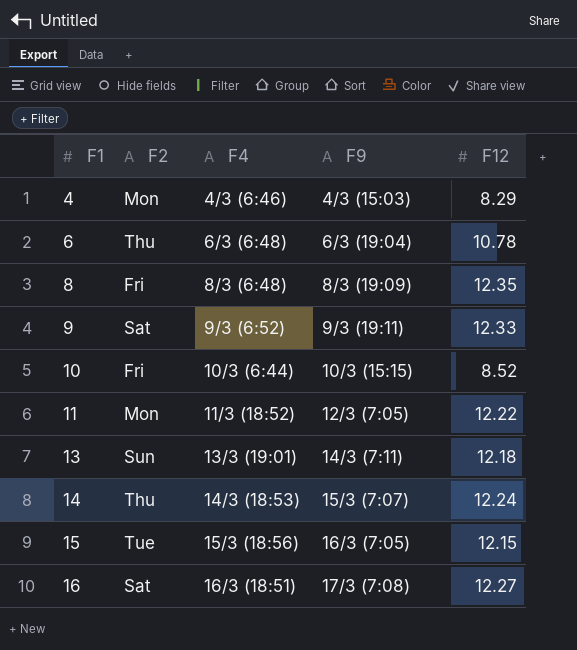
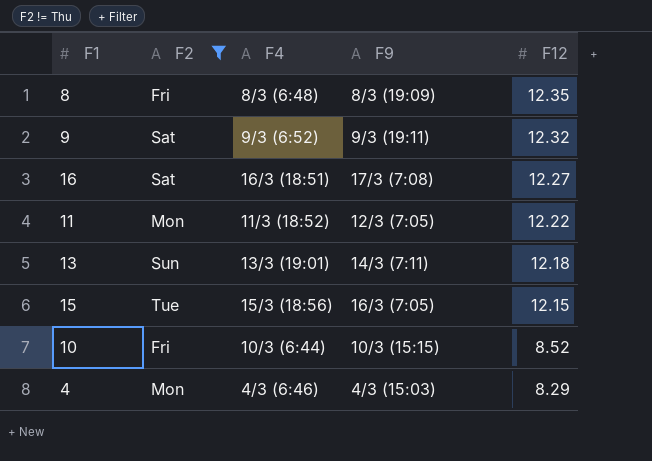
filter: none -> F2 != Thu
row order: F1 ascending -> F12 descending
9 | F12: 12.33 -> 12.32

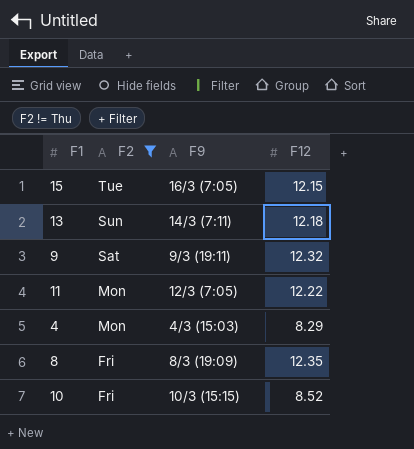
row order: F12 descending -> F2 descending
column F4 | position: 3 -> none
row 16: Sat | 16/3 (18:51) | 17/3 (7:08) | 12.27 -> none

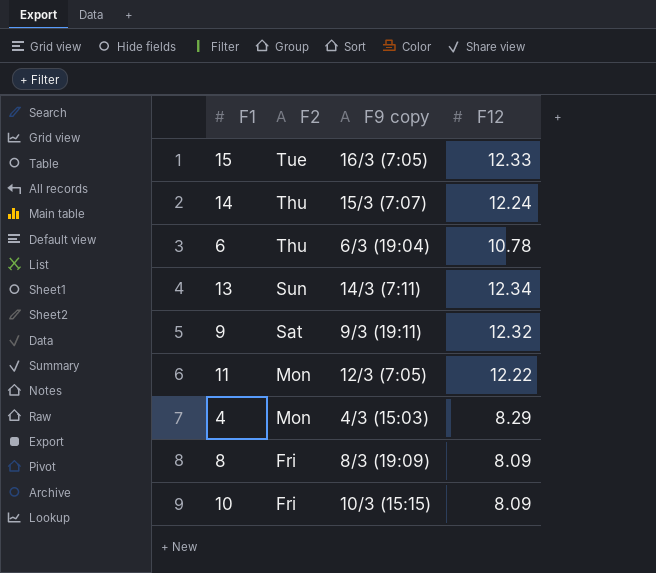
filter: F2 != Thu -> none
column name: F9 -> F9 copy
15 | F12: 12.15 -> 12.33
13 | F12: 12.18 -> 12.34
8 | F12: 12.35 -> 8.09
10 | F12: 8.52 -> 8.09

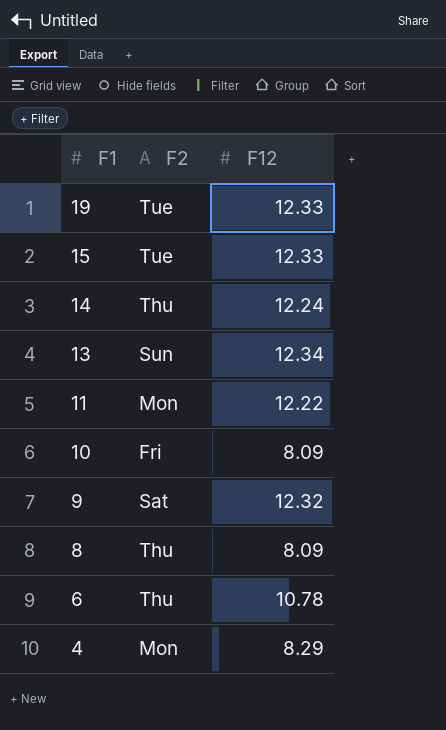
row order: F2 descending -> F1 descending
column F9 copy | position: 3 -> none
row 19: none -> Tue | 12.33
8 | F2: Fri -> Thu

